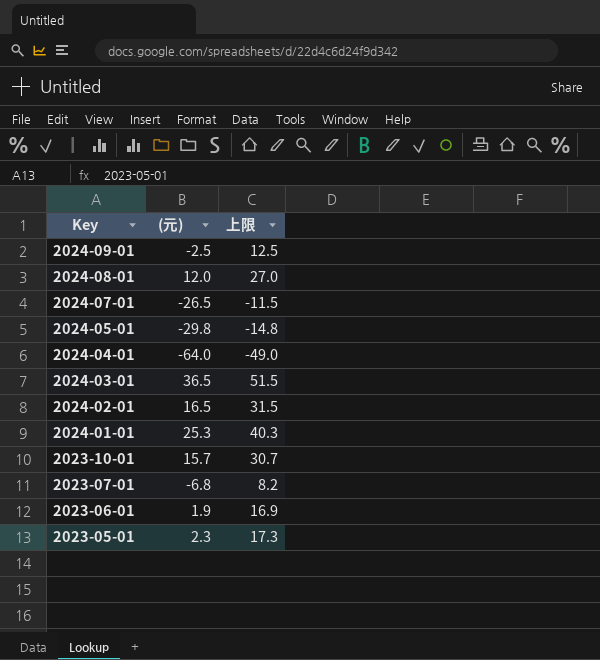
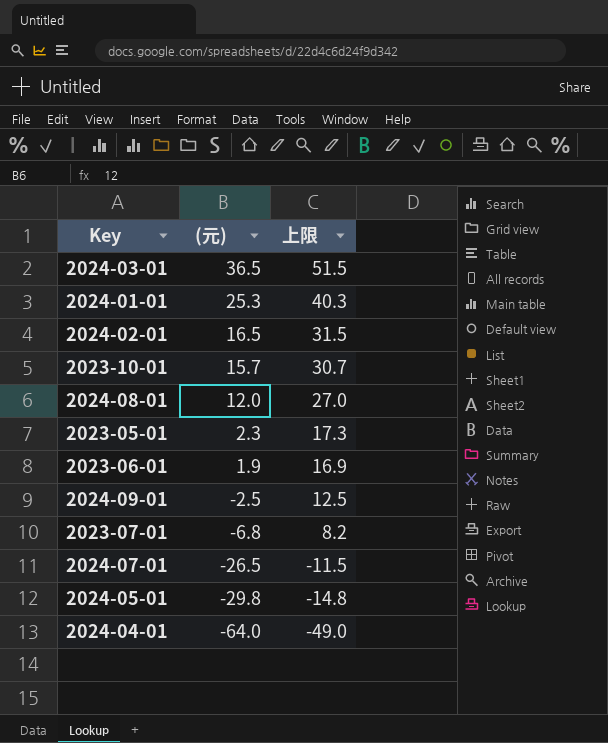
row order: Key descending -> (元) descending

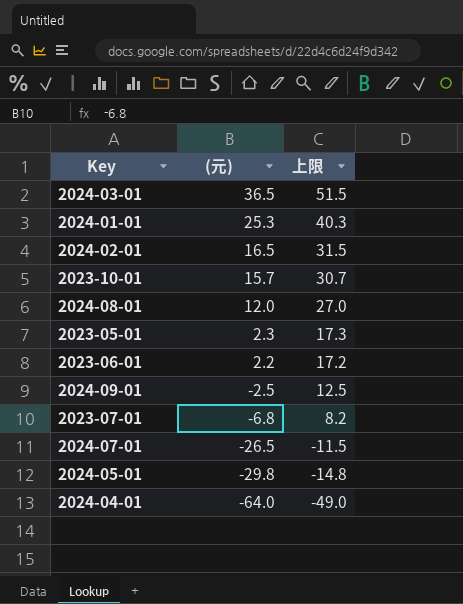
2023-06-01 | (元): 1.9 -> 2.2
2023-06-01 | 上限: 16.9 -> 17.2

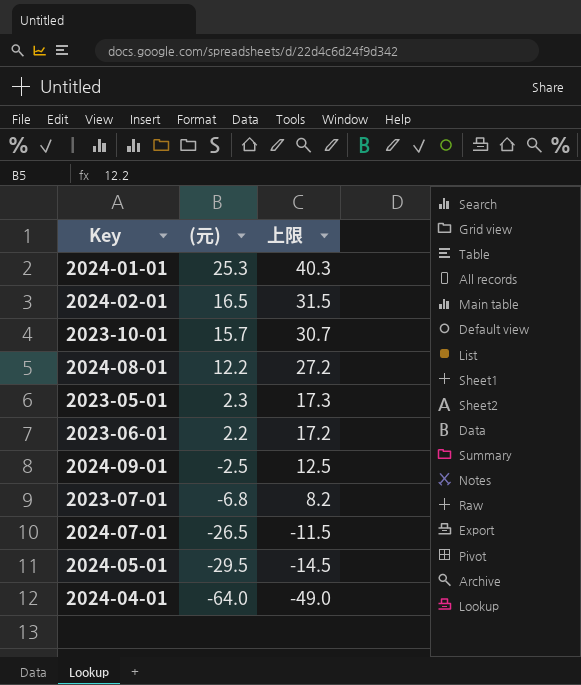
row 2024-03-01: 36.5 | 51.5 -> none
2024-08-01 | (元): 12.0 -> 12.2
2024-08-01 | 上限: 27.0 -> 27.2
2024-05-01 | (元): -29.8 -> -29.5
2024-05-01 | 上限: -14.8 -> -14.5

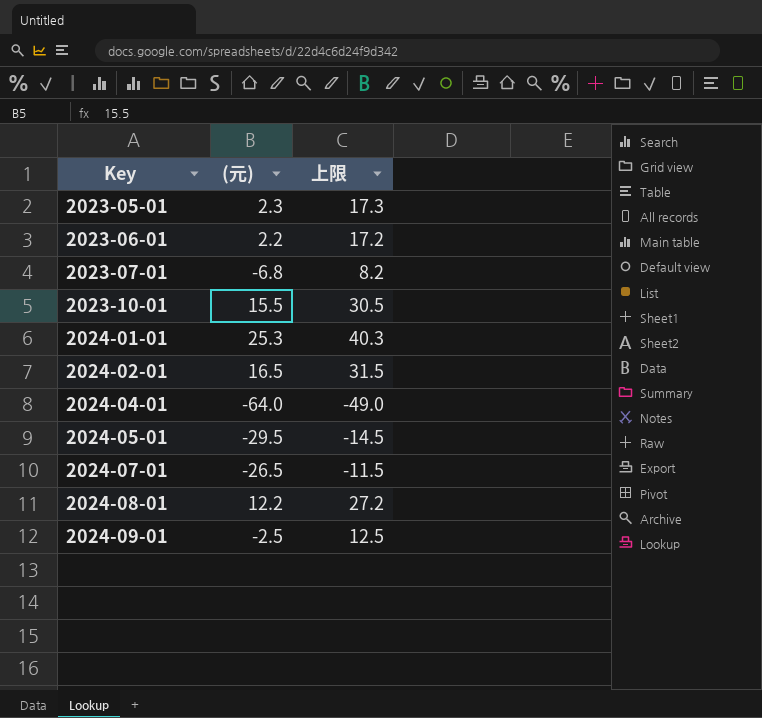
row order: (元) descending -> Key ascending
2023-10-01 | (元): 15.7 -> 15.5
2023-10-01 | 上限: 30.7 -> 30.5

